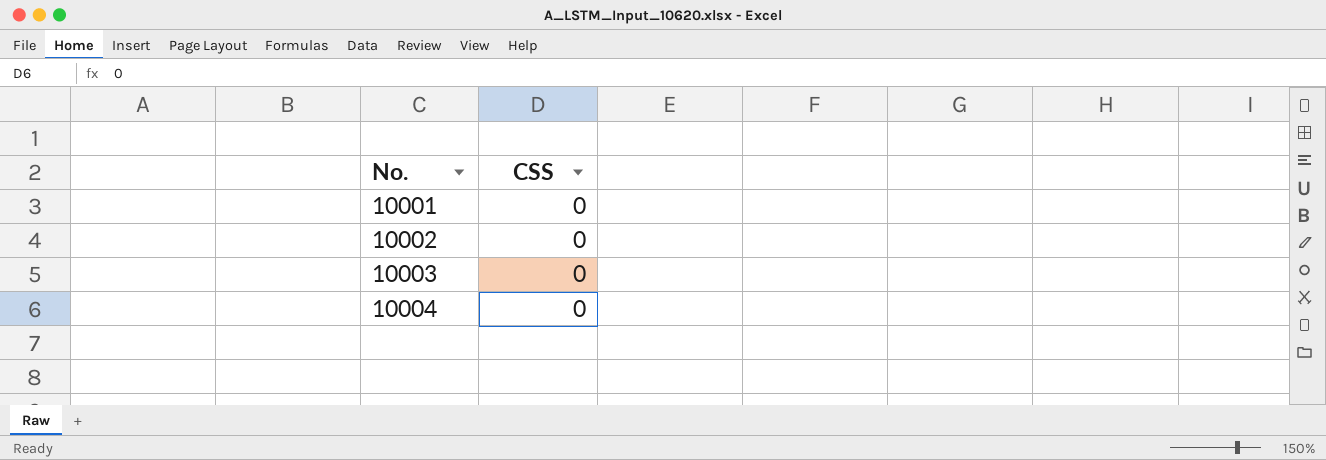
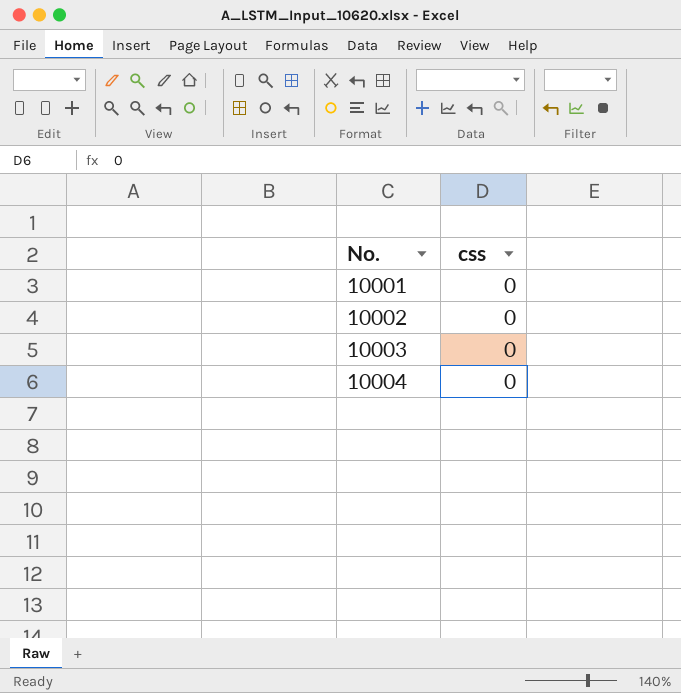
column name: CSS -> css

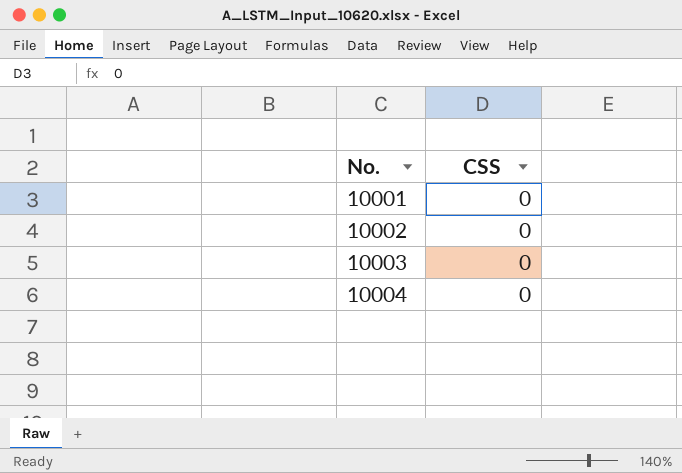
column name: css -> CSS

